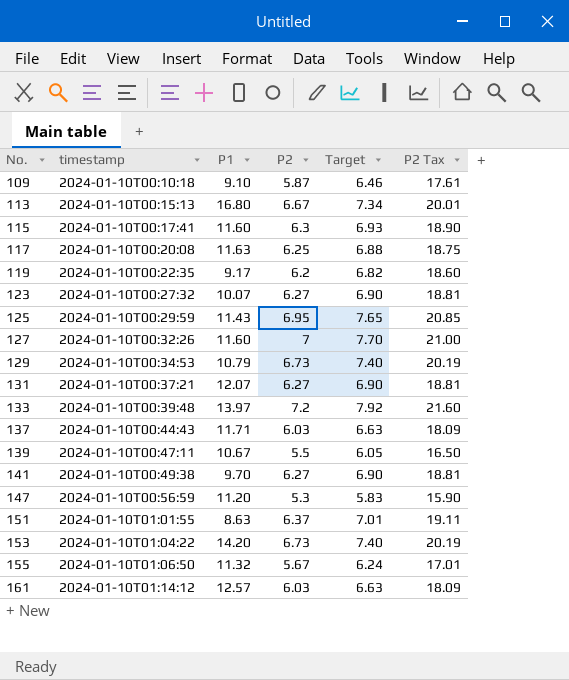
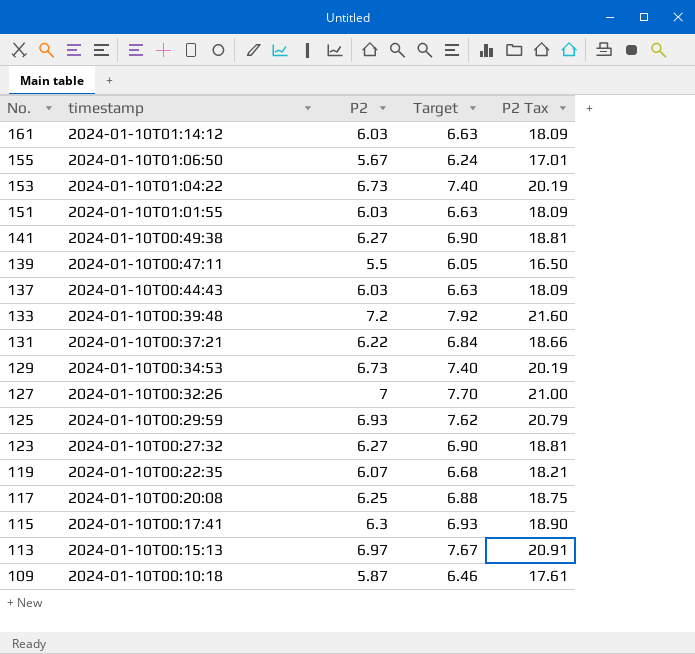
row order: No. ascending -> No. descending
column P1 | position: 3 -> none
row 147: 2024-01-10T00:56:59 | 11.20 | 5.3 | 5.83 | 15.90 -> none
151 | P2: 6.37 -> 6.03
151 | Target: 7.01 -> 6.63
151 | P2 Tax: 19.11 -> 18.09
131 | P2: 6.27 -> 6.22
131 | Target: 6.90 -> 6.84
131 | P2 Tax: 18.81 -> 18.66
125 | P2: 6.95 -> 6.93
125 | Target: 7.65 -> 7.62
125 | P2 Tax: 20.85 -> 20.79
119 | P2: 6.2 -> 6.07
119 | Target: 6.82 -> 6.68
119 | P2 Tax: 18.60 -> 18.21
113 | P2: 6.67 -> 6.97
113 | Target: 7.34 -> 7.67
113 | P2 Tax: 20.01 -> 20.91

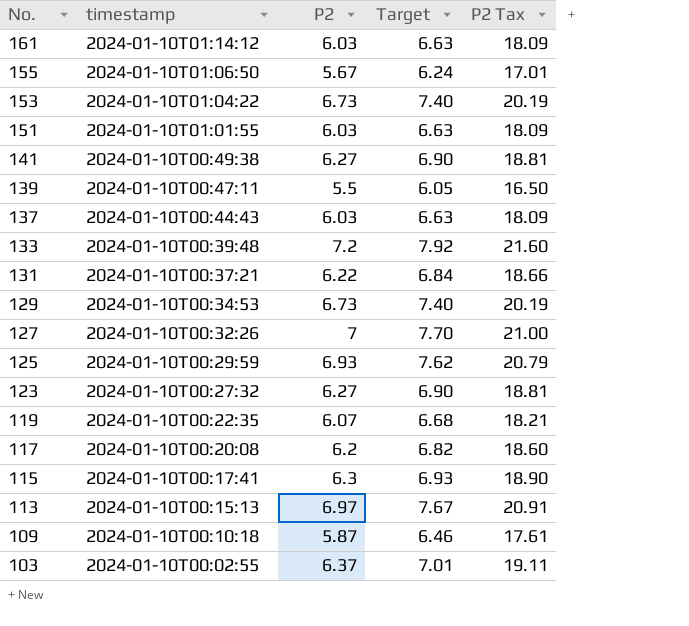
117 | P2: 6.25 -> 6.2
117 | Target: 6.88 -> 6.82
117 | P2 Tax: 18.75 -> 18.60
row 103: none -> 2024-01-10T00:02:55 | 6.37 | 7.01 | 19.11

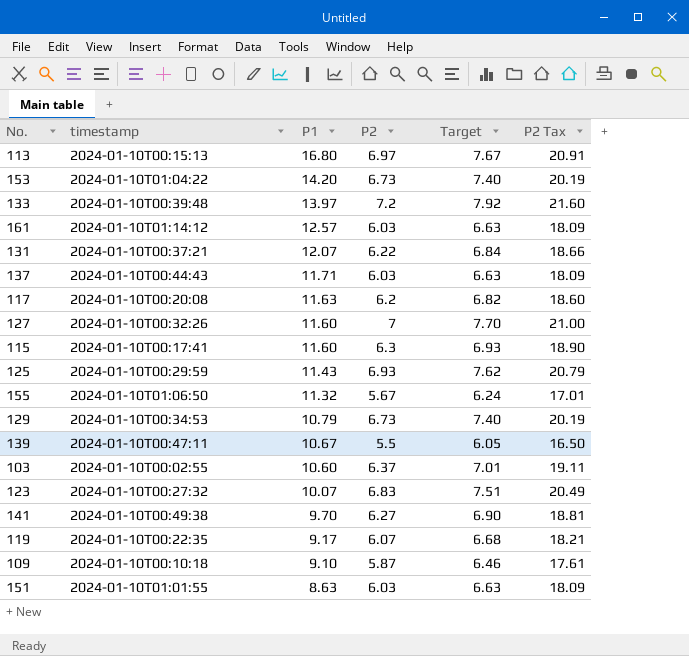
row order: No. descending -> P1 descending
column P1 | position: none -> 3
123 | P2: 6.27 -> 6.83
123 | Target: 6.90 -> 7.51
123 | P2 Tax: 18.81 -> 20.49

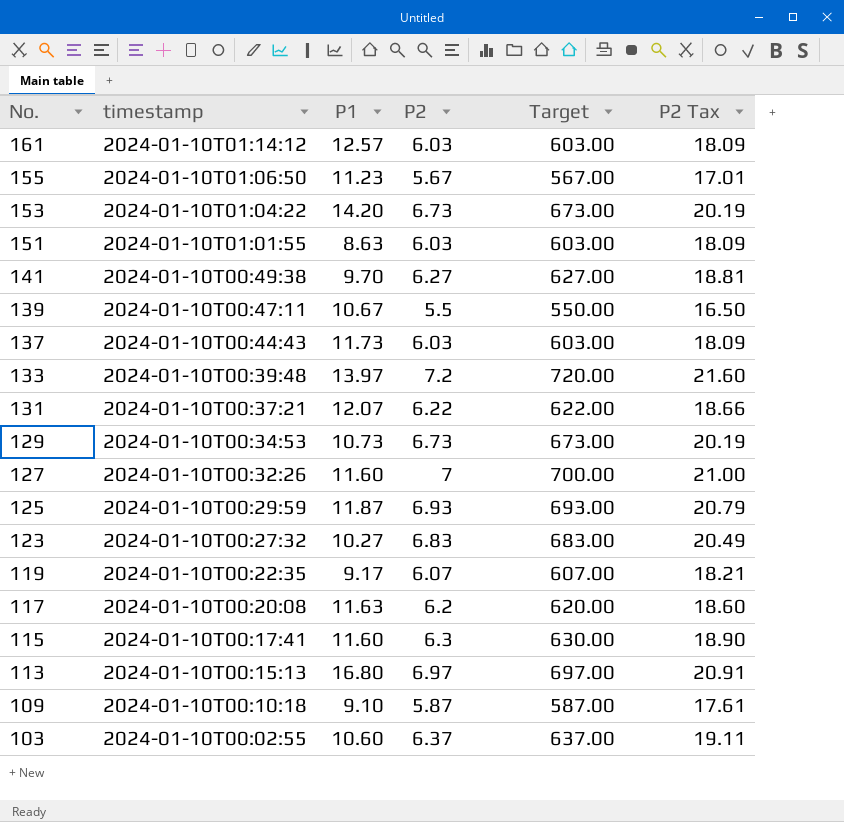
row order: P1 descending -> No. descending
column Target | formula: [P2] * 1.1 -> [P2] * 100
155 | P1: 11.32 -> 11.23
137 | P1: 11.71 -> 11.73
129 | P1: 10.79 -> 10.73
125 | P1: 11.43 -> 11.87
123 | P1: 10.07 -> 10.27

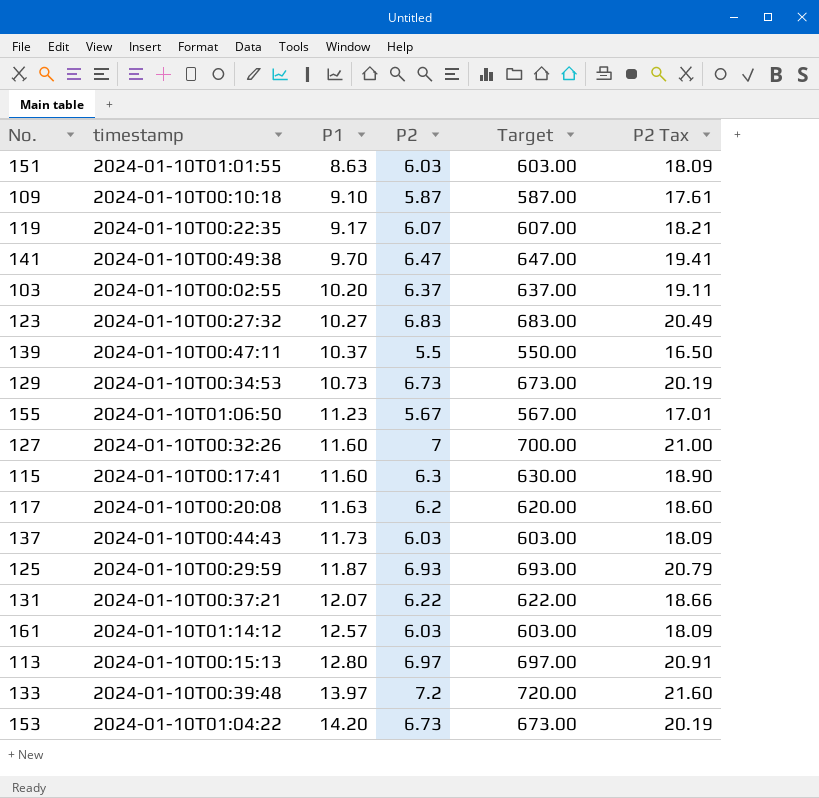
row order: No. descending -> P1 ascending
141 | P2: 6.27 -> 6.47
141 | Target: 627.00 -> 647.00
141 | P2 Tax: 18.81 -> 19.41
103 | P1: 10.60 -> 10.20
139 | P1: 10.67 -> 10.37
113 | P1: 16.80 -> 12.80

